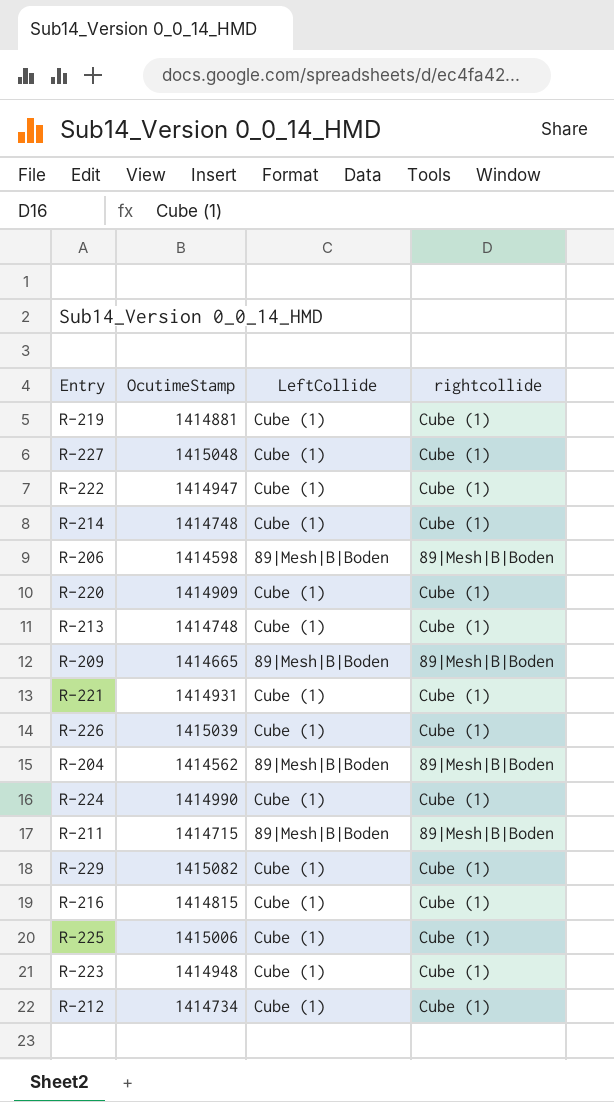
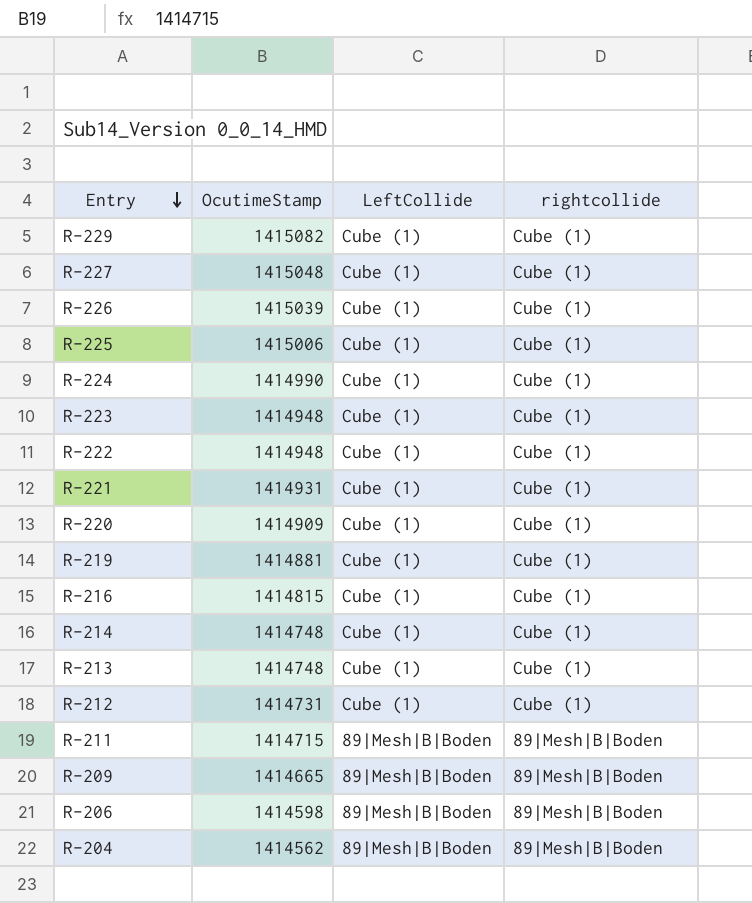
row order: none -> Entry descending
R-222 | OcutimeStamp: 1414947 -> 1414948
R-212 | OcutimeStamp: 1414734 -> 1414731

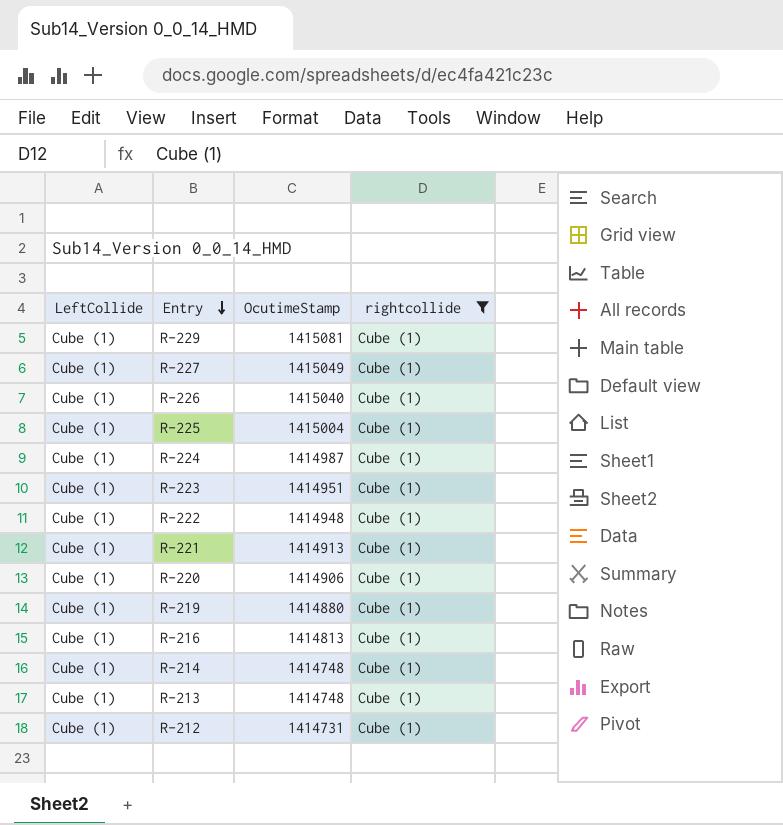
filter: none -> rightcollide = Cube (1)
column LeftCollide | position: 3 -> 1
R-229 | OcutimeStamp: 1415082 -> 1415081
R-227 | OcutimeStamp: 1415048 -> 1415049
R-226 | OcutimeStamp: 1415039 -> 1415040
R-225 | OcutimeStamp: 1415006 -> 1415004
R-224 | OcutimeStamp: 1414990 -> 1414987
R-223 | OcutimeStamp: 1414948 -> 1414951
R-221 | OcutimeStamp: 1414931 -> 1414913
R-220 | OcutimeStamp: 1414909 -> 1414906
R-219 | OcutimeStamp: 1414881 -> 1414880
R-216 | OcutimeStamp: 1414815 -> 1414813

